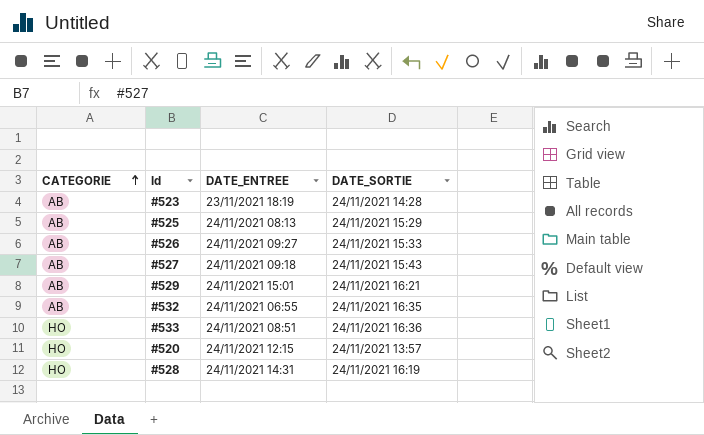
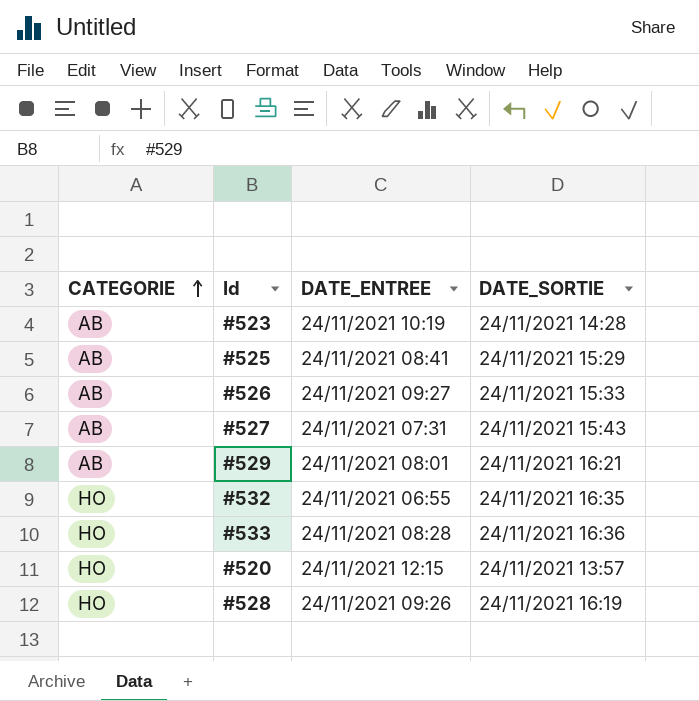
#523 | DATE_ENTREE: 23/11/2021 18:19 -> 24/11/2021 10:19
#525 | DATE_ENTREE: 24/11/2021 08:13 -> 24/11/2021 08:41
#527 | DATE_ENTREE: 24/11/2021 09:18 -> 24/11/2021 07:31
#529 | DATE_ENTREE: 24/11/2021 15:01 -> 24/11/2021 08:01
#532 | CATEGORIE: AB -> HO
#533 | DATE_ENTREE: 24/11/2021 08:51 -> 24/11/2021 08:28
#528 | DATE_ENTREE: 24/11/2021 14:31 -> 24/11/2021 09:26

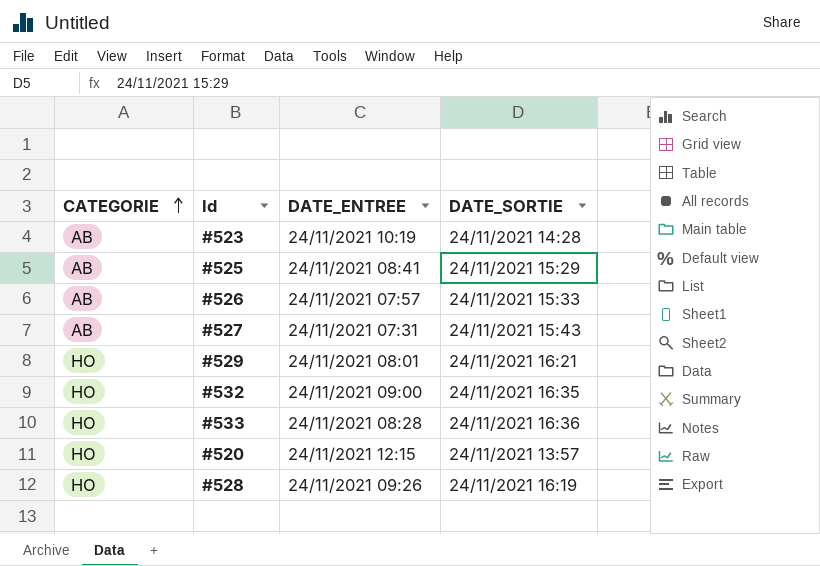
#526 | DATE_ENTREE: 24/11/2021 09:27 -> 24/11/2021 07:57
#529 | CATEGORIE: AB -> HO
#532 | DATE_ENTREE: 24/11/2021 06:55 -> 24/11/2021 09:00

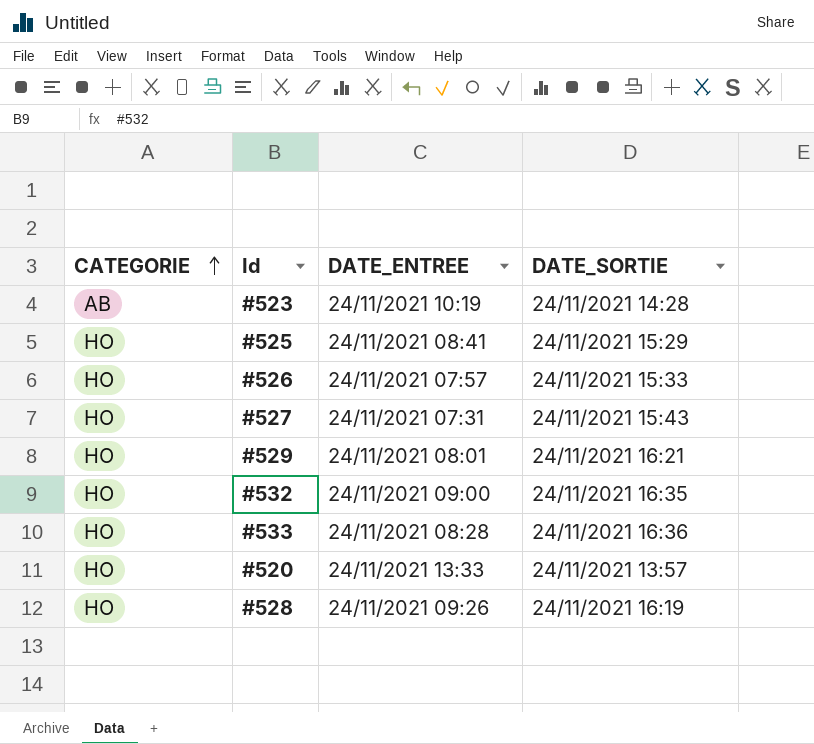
#525 | CATEGORIE: AB -> HO
#526 | CATEGORIE: AB -> HO
#527 | CATEGORIE: AB -> HO
#520 | DATE_ENTREE: 24/11/2021 12:15 -> 24/11/2021 13:33

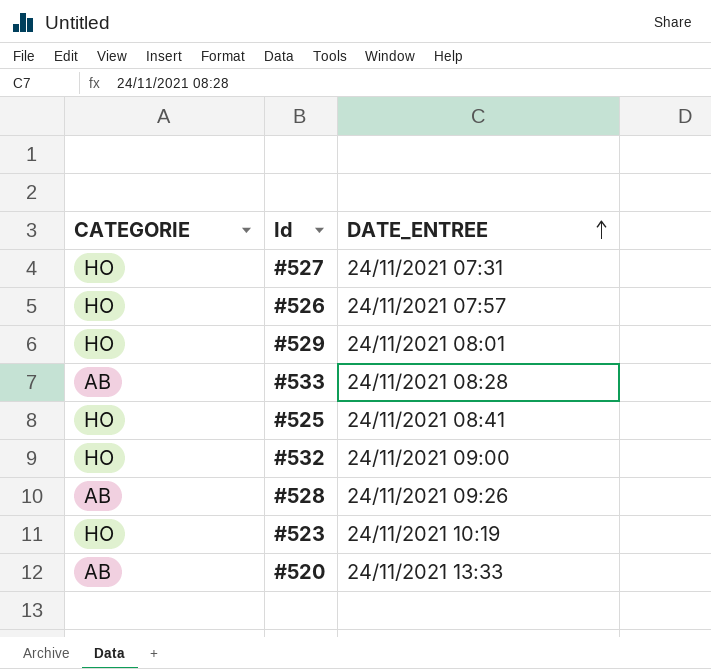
row order: CATEGORIE ascending -> DATE_ENTREE ascending
column DATE_SORTIE | position: 4 -> none
#533 | CATEGORIE: HO -> AB
#528 | CATEGORIE: HO -> AB
#523 | CATEGORIE: AB -> HO
#520 | CATEGORIE: HO -> AB

